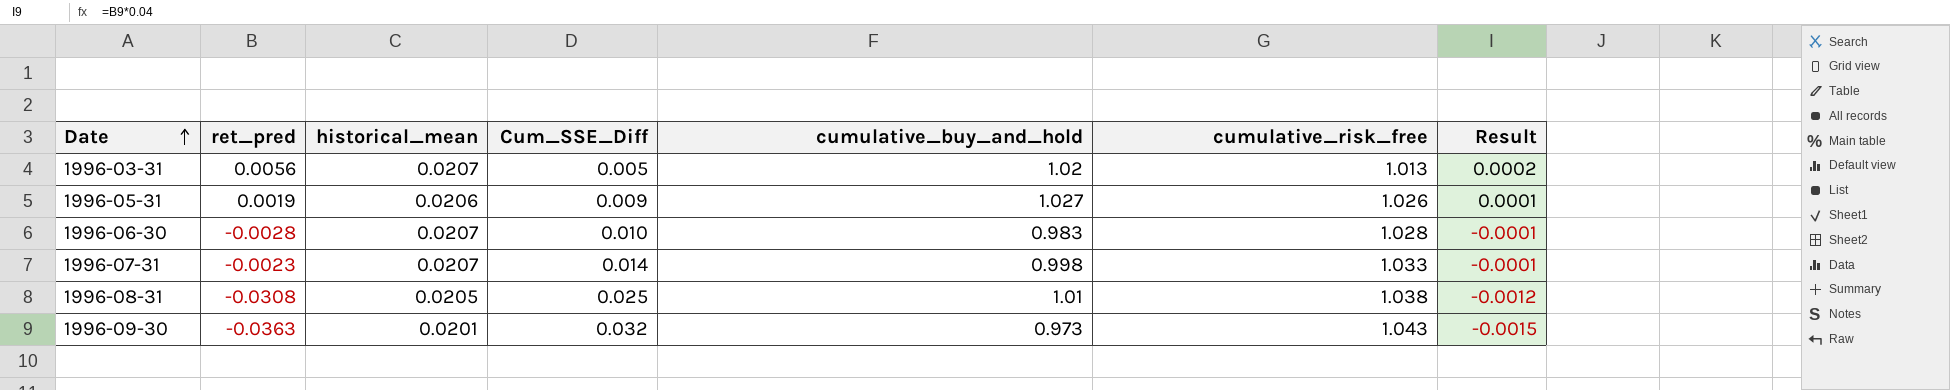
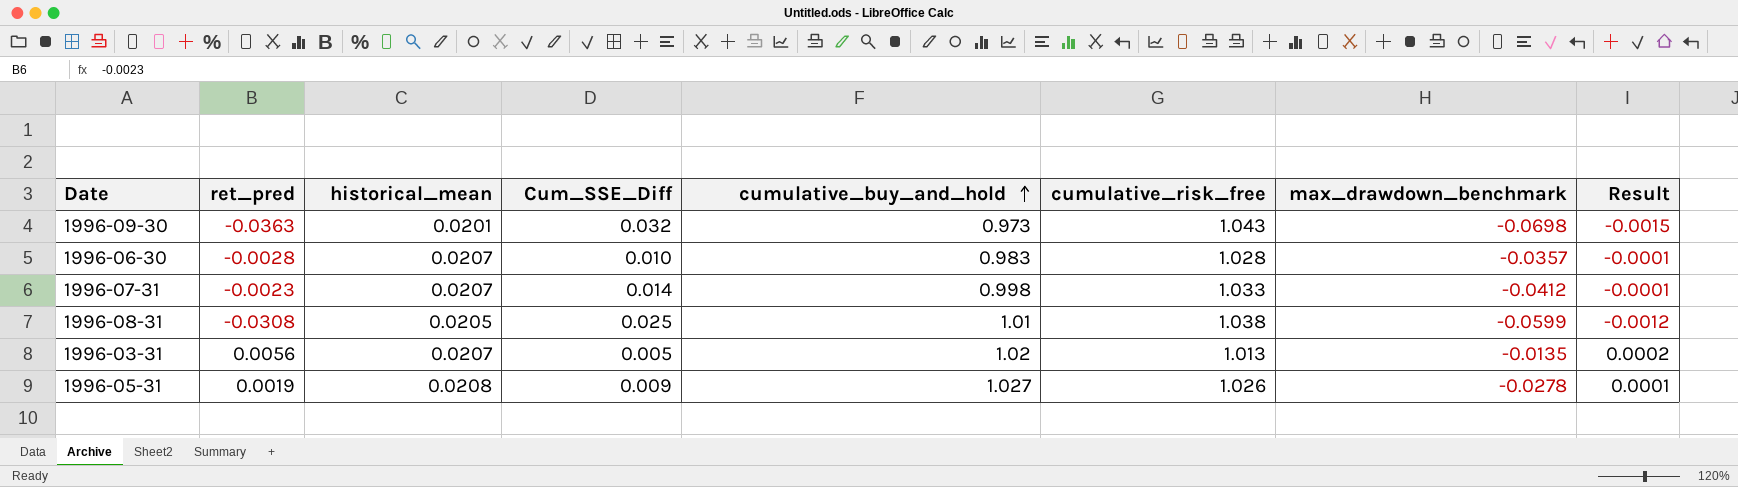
row order: Date ascending -> cumulative_buy_and_hold ascending
column max_drawdown_benchmark | position: none -> 7
1996-05-31 | historical_mean: 0.0206 -> 0.0208

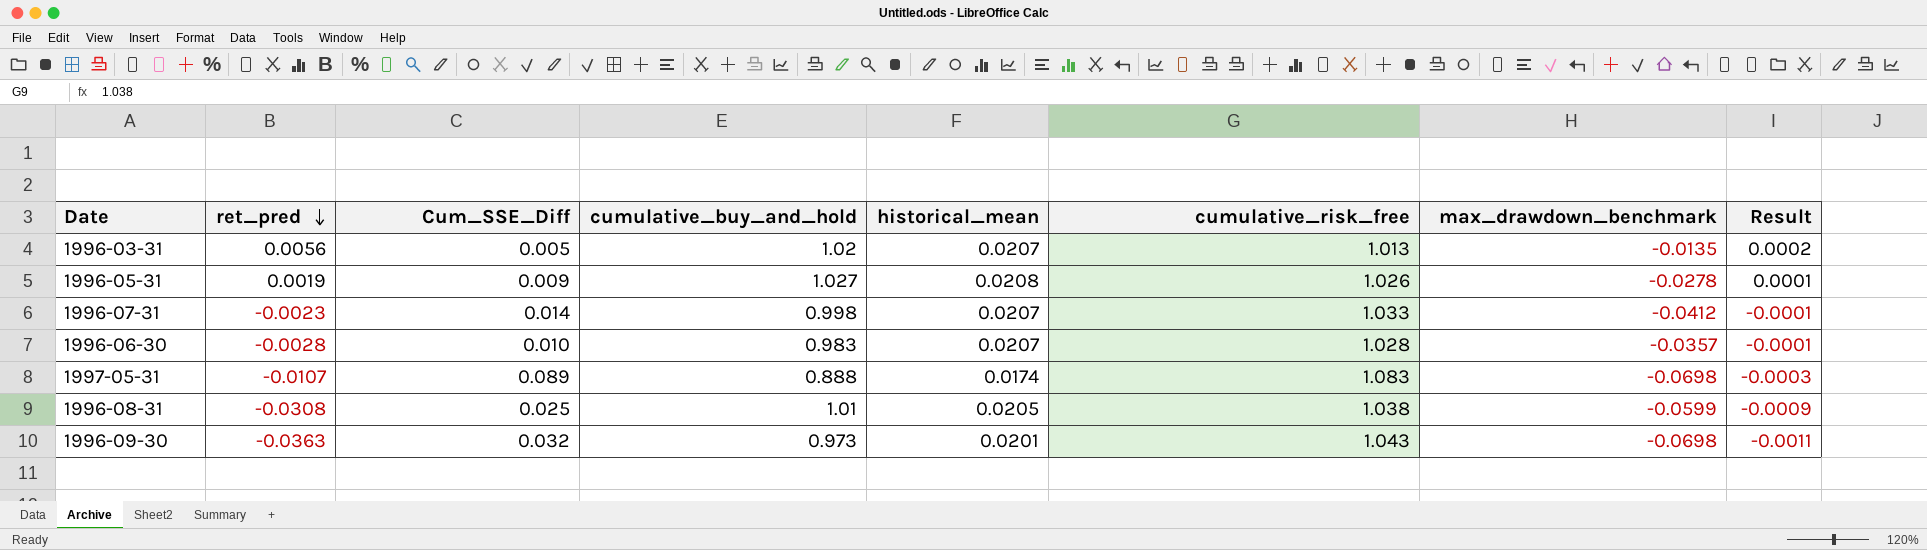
row order: cumulative_buy_and_hold ascending -> ret_pred descending
column historical_mean | position: 3 -> 5
column Result | formula: [ret_pred] * 0.04 -> [ret_pred] * 0.03
row 1997-05-31: none -> -0.0107 | 0.089 | 0.888 | 0.0174 | 1.083 | -0.0698 | -0.0003

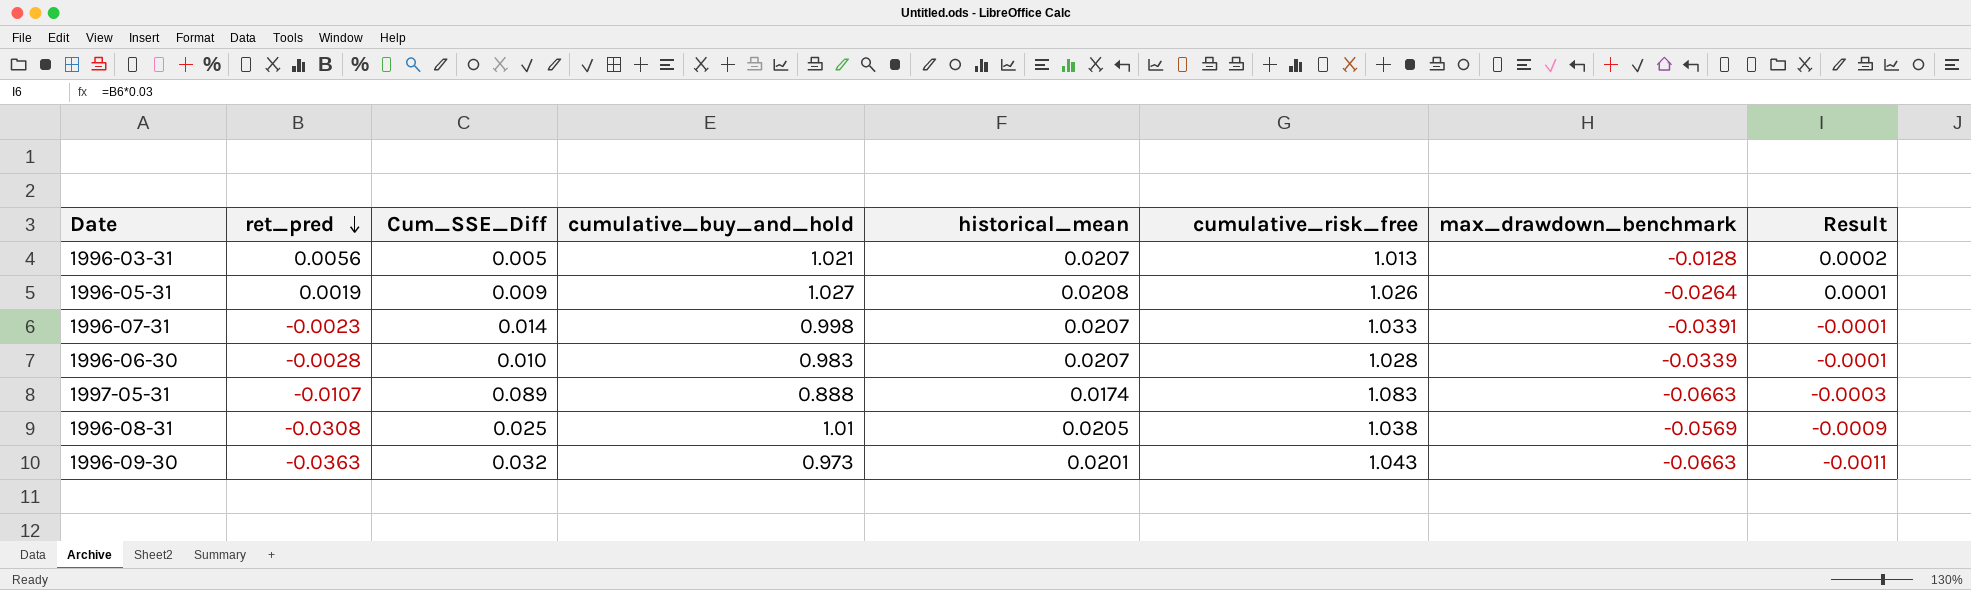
1996-03-31 | cumulative_buy_and_hold: 1.02 -> 1.021
1996-03-31 | max_drawdown_benchmark: -0.0135 -> -0.0128
1996-05-31 | max_drawdown_benchmark: -0.0278 -> -0.0264
1996-07-31 | max_drawdown_benchmark: -0.0412 -> -0.0391
1996-06-30 | max_drawdown_benchmark: -0.0357 -> -0.0339
1997-05-31 | max_drawdown_benchmark: -0.0698 -> -0.0663
1996-08-31 | max_drawdown_benchmark: -0.0599 -> -0.0569
1996-09-30 | max_drawdown_benchmark: -0.0698 -> -0.0663

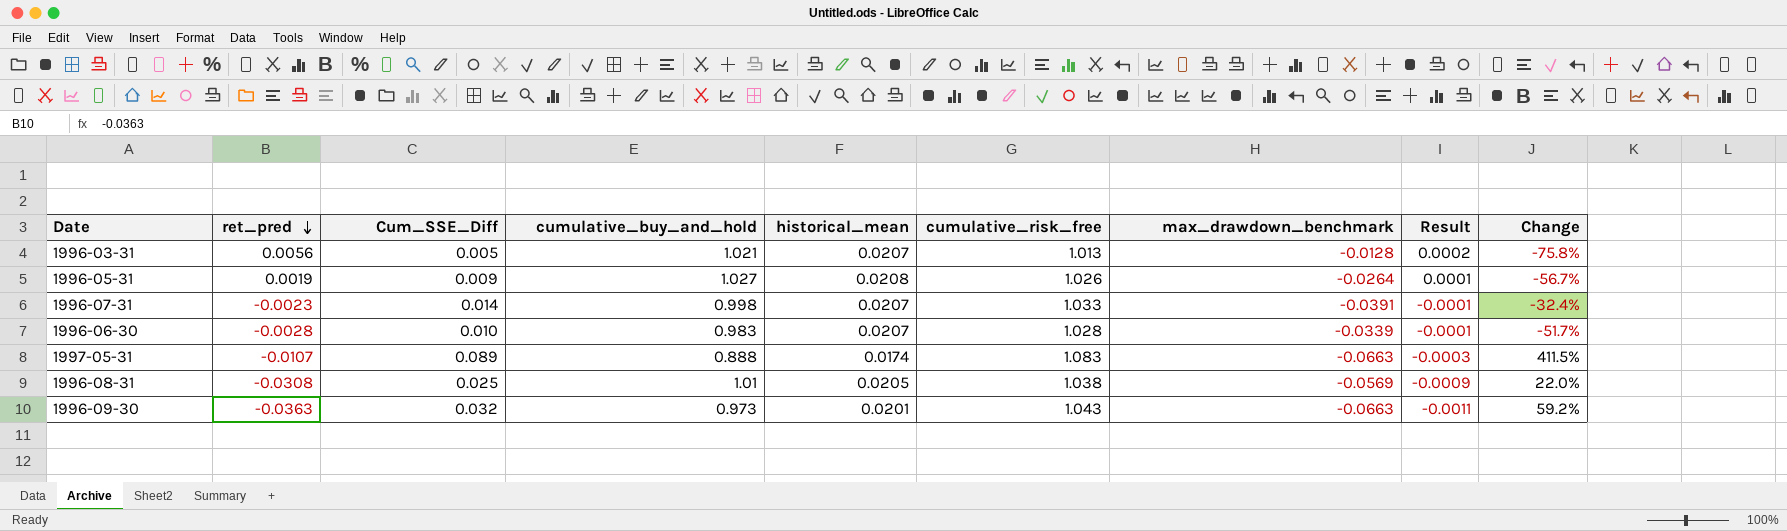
column Change | formula: none -> ([Cum_SSE_Diff] - [historical_mean]) / [historical_mean]

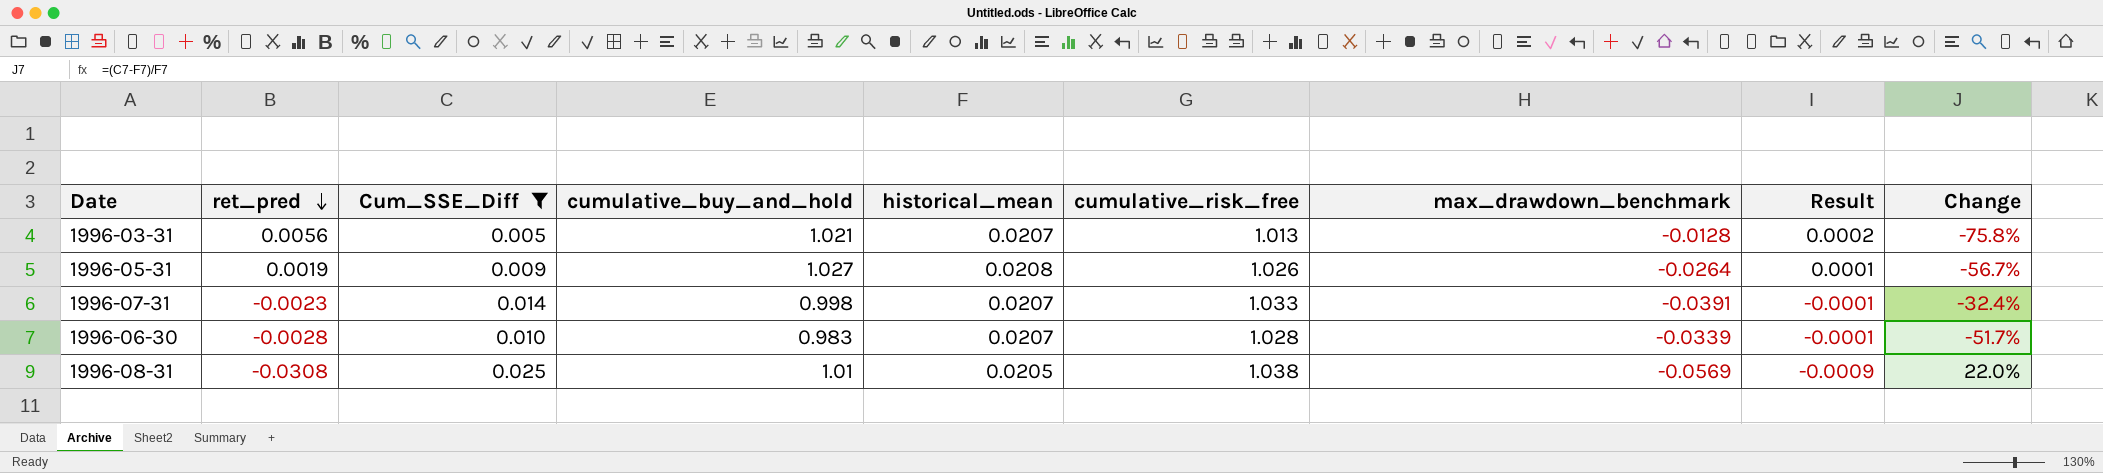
filter: none -> Cum_SSE_Diff <= 0.025

